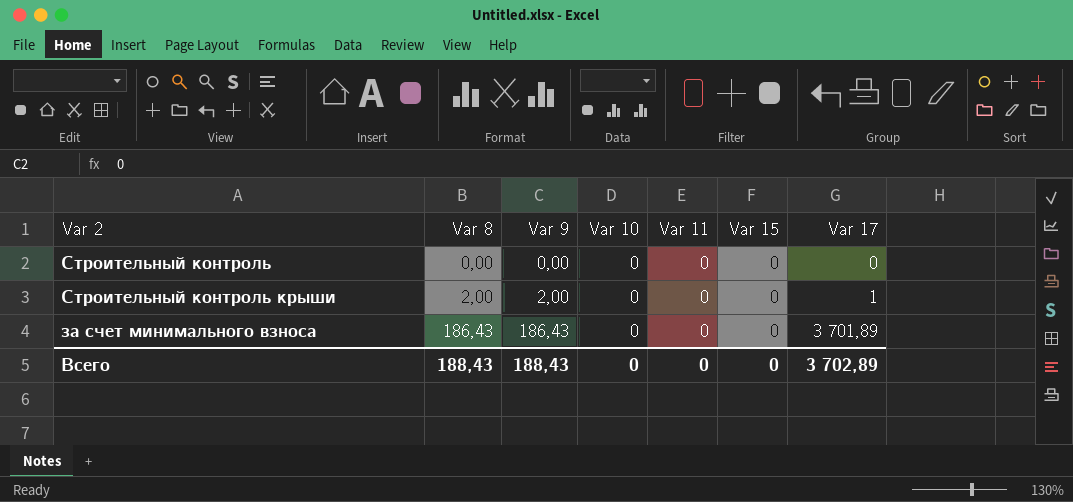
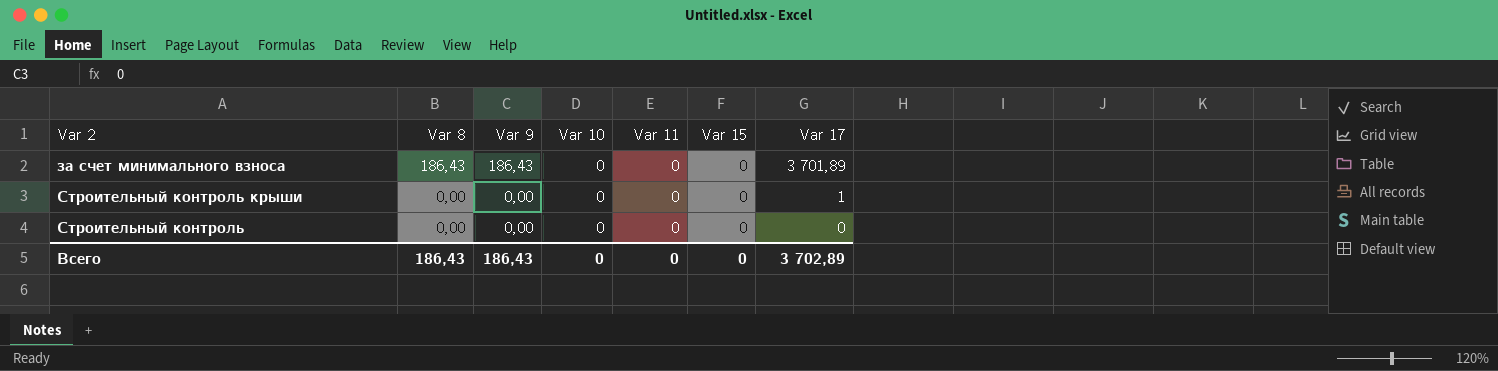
row order: Var 8 ascending -> Var 8 descending
Строительный контроль крыши | Var 8: 2,00 -> 0,00
Строительный контроль крыши | Var 9: 2,00 -> 0,00
Всего | Var 8: 188,43 -> 186,43
Всего | Var 9: 188,43 -> 186,43

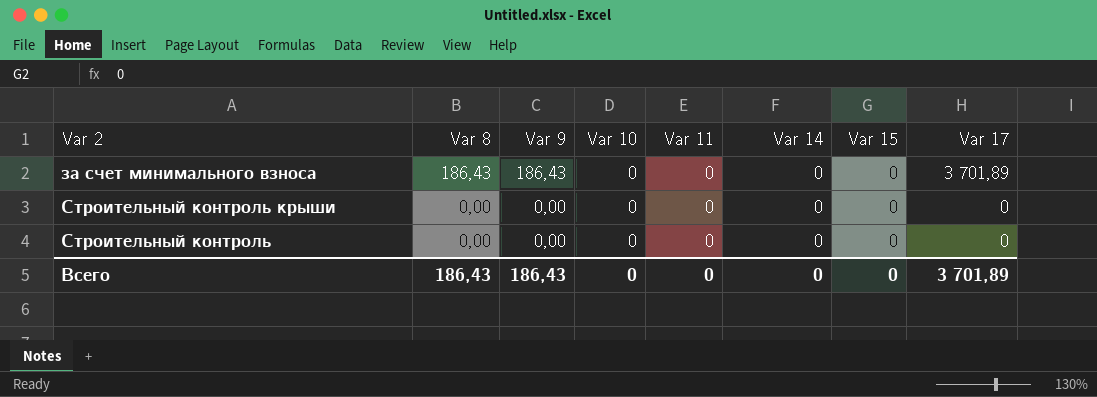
column Var 14 | position: none -> 6
Строительный контроль крыши | Var 17: 1 -> 0
Всего | Var 17: 3 702,89 -> 3 701,89

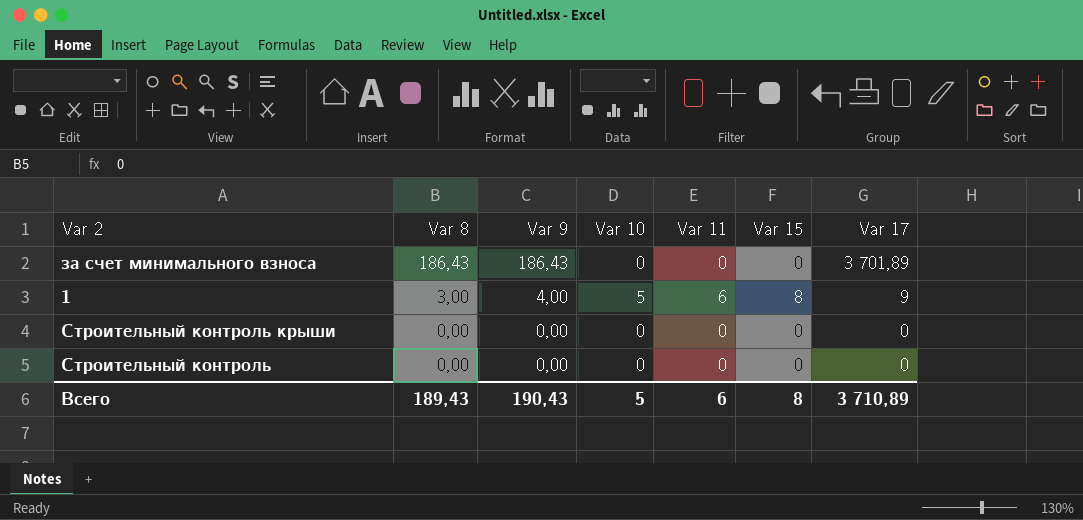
column Var 14 | position: 6 -> none
row 1: none -> 3,00 | 4,00 | 5 | 6 | 8 | 9
Всего | Var 8: 186,43 -> 189,43
Всего | Var 9: 186,43 -> 190,43
Всего | Var 10: 0 -> 5
Всего | Var 11: 0 -> 6
Всего | Var 15: 0 -> 8
Всего | Var 17: 3 701,89 -> 3 710,89

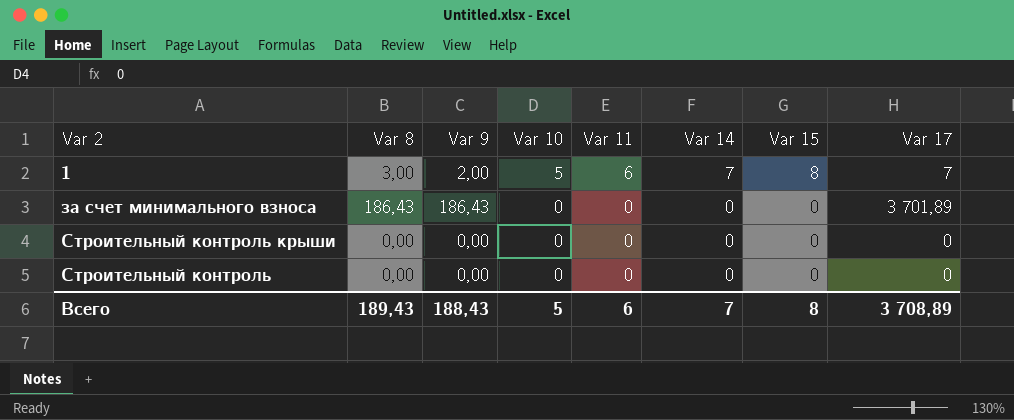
row order: Var 8 descending -> Var 10 descending
column Var 14 | position: none -> 6
1 | Var 9: 4,00 -> 2,00
1 | Var 17: 9 -> 7
Всего | Var 9: 190,43 -> 188,43
Всего | Var 17: 3 710,89 -> 3 708,89

